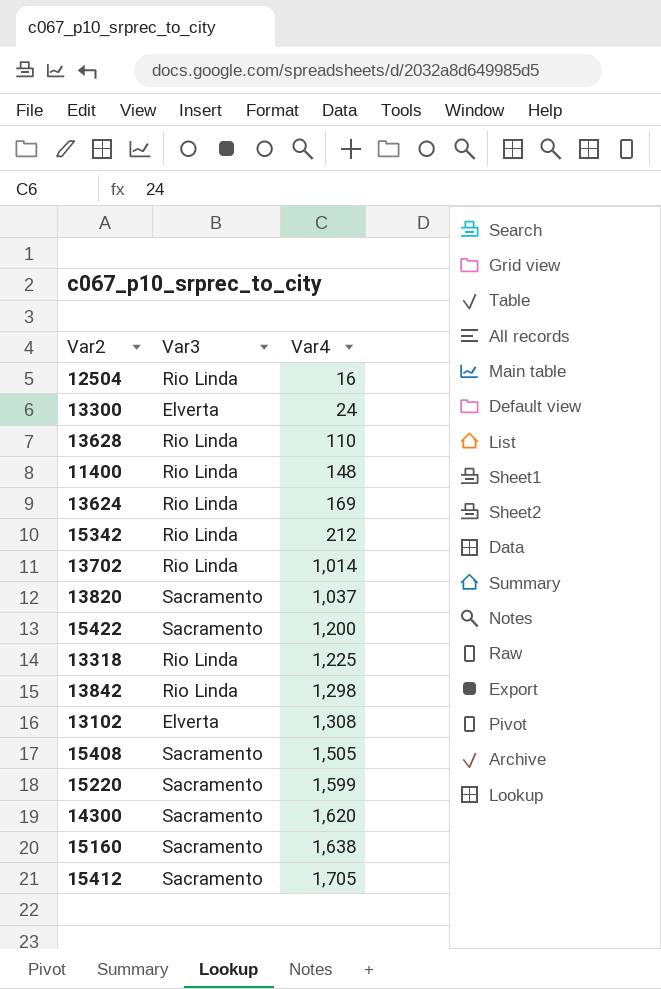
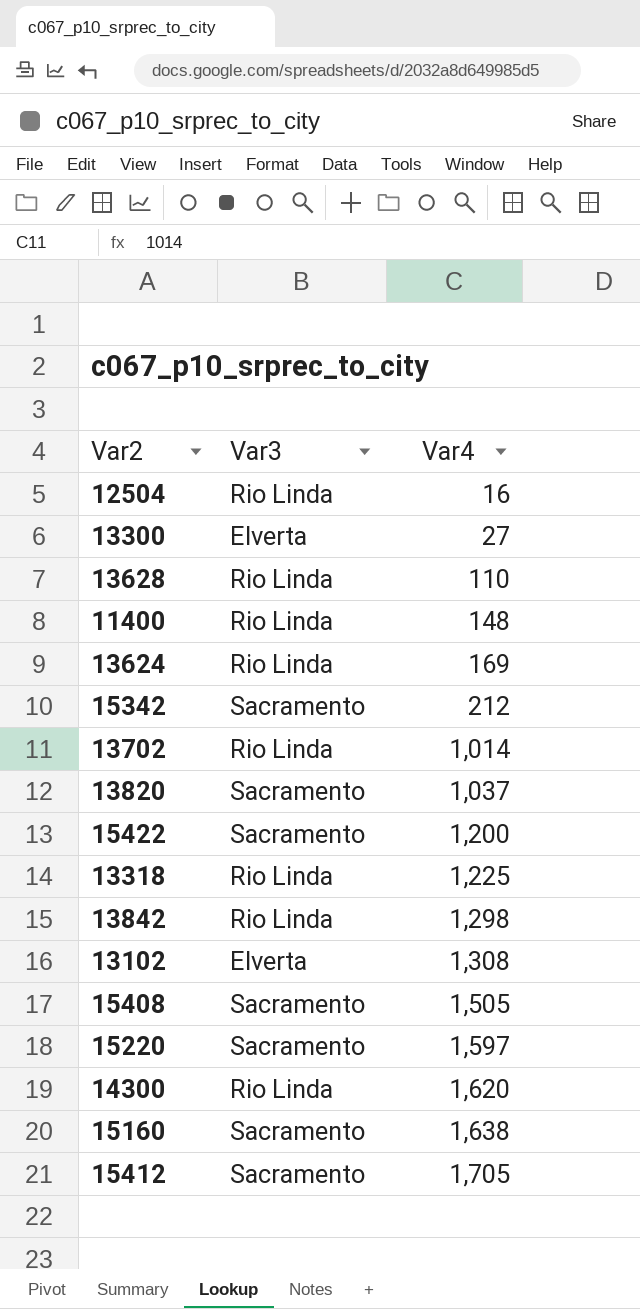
13300 | Var4: 24 -> 27
15342 | Var3: Rio Linda -> Sacramento
15220 | Var4: 1,599 -> 1,597
14300 | Var3: Sacramento -> Rio Linda

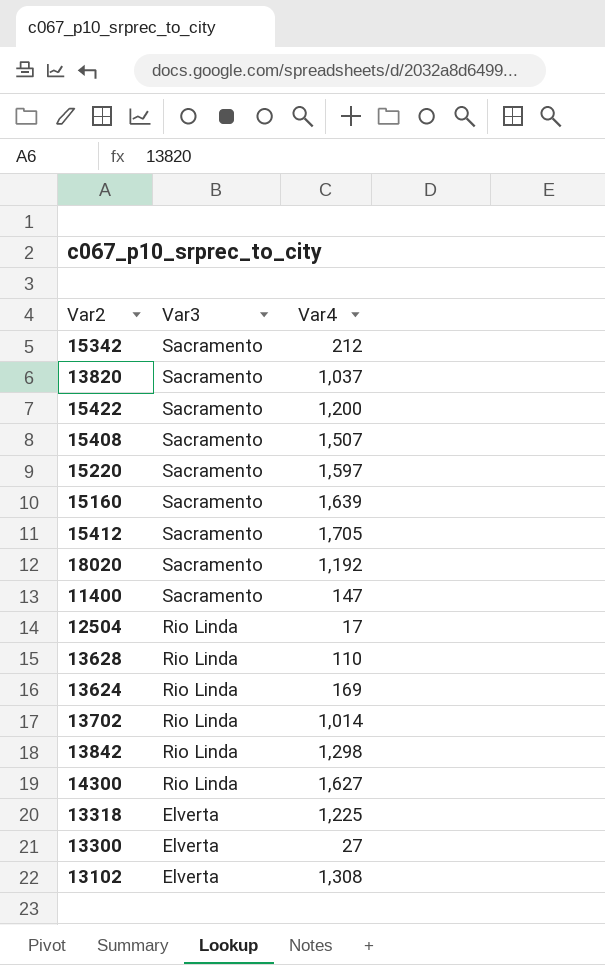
row order: Var4 ascending -> Var3 descending
15408 | Var4: 1,505 -> 1,507
15160 | Var4: 1,638 -> 1,639
row 18020: none -> Sacramento | 1,192
11400 | Var3: Rio Linda -> Sacramento
11400 | Var4: 148 -> 147
12504 | Var4: 16 -> 17
14300 | Var4: 1,620 -> 1,627
13318 | Var3: Rio Linda -> Elverta

